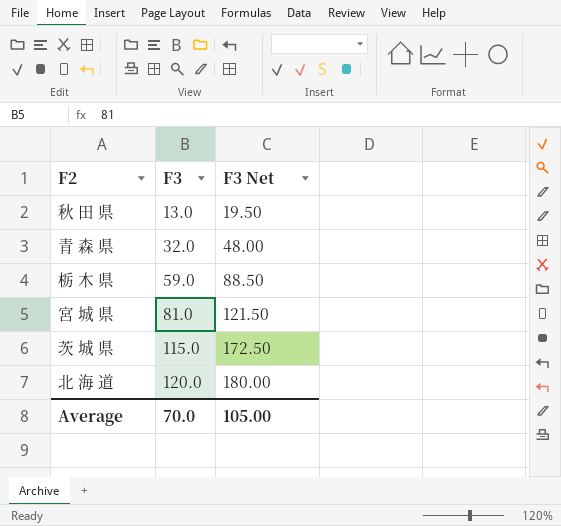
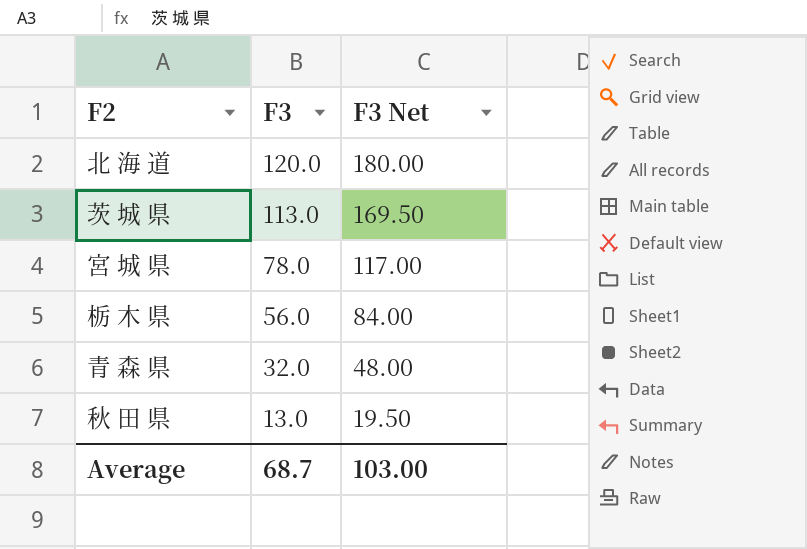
row order: F3 ascending -> F3 descending
茨 城 県 | F3: 115.0 -> 113.0
茨 城 県 | F3 Net: 172.50 -> 169.50
宮 城 県 | F3: 81.0 -> 78.0
宮 城 県 | F3 Net: 121.50 -> 117.00
栃 木 県 | F3: 59.0 -> 56.0
栃 木 県 | F3 Net: 88.50 -> 84.00
Average | F3: 70.0 -> 68.7
Average | F3 Net: 105.00 -> 103.00

